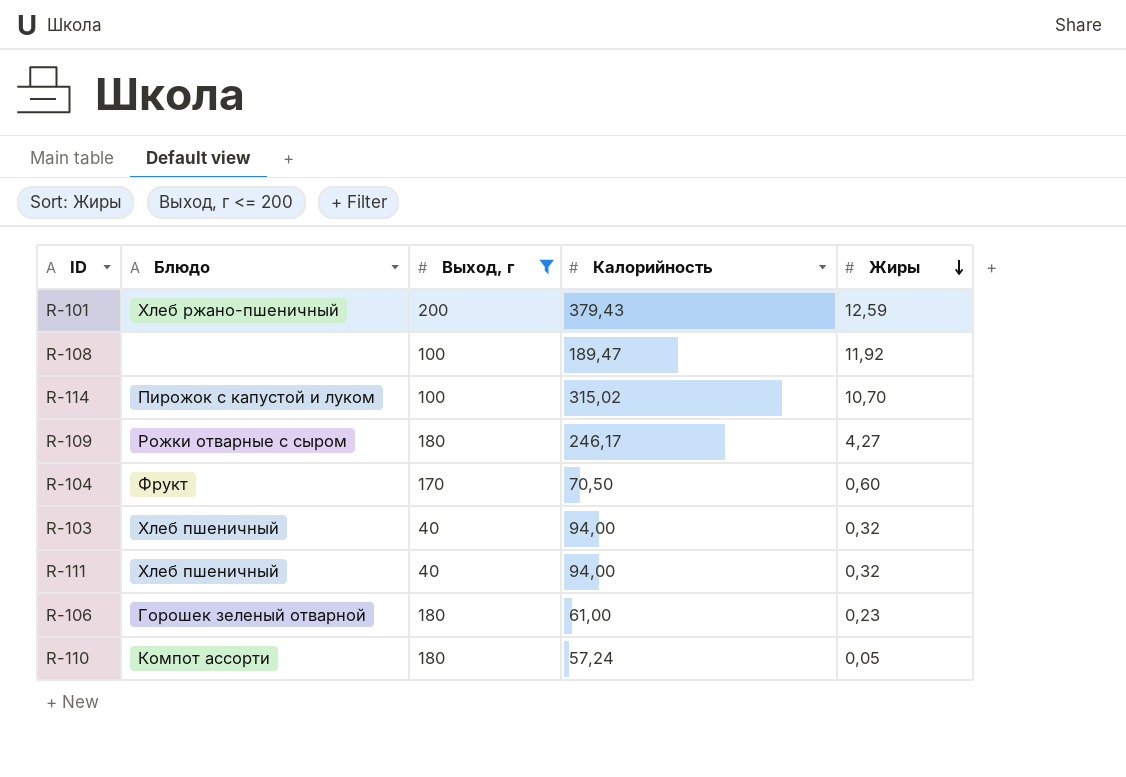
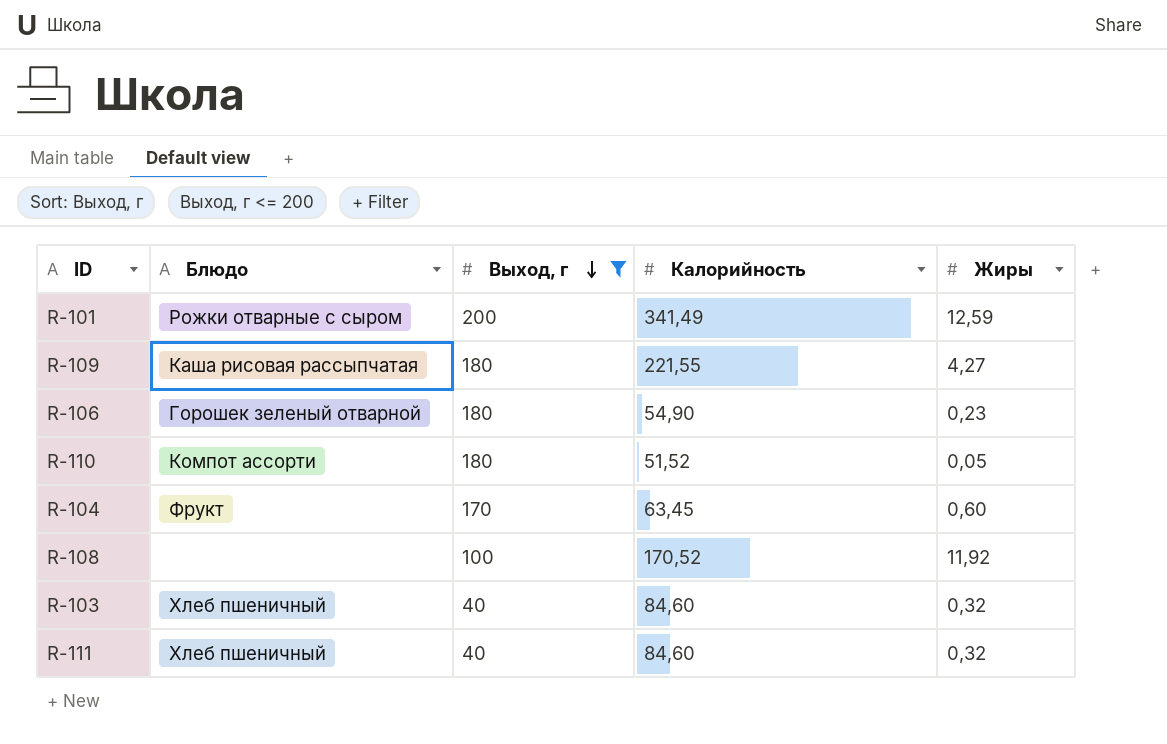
row order: Жиры descending -> Выход, г descending
row R-114: Пирожок с капустой и луком | 100 | 315,02 | 10,70 -> none
R-101 | Блюдо: Хлеб ржано-пшеничный -> Рожки отварные с сыром
R-101 | Калорийность: 379,43 -> 341,49
R-109 | Блюдо: Рожки отварные с сыром -> Каша рисовая рассыпчатая
R-109 | Калорийность: 246,17 -> 221,55
R-106 | Калорийность: 61,00 -> 54,90
R-110 | Калорийность: 57,24 -> 51,52
R-104 | Калорийность: 70,50 -> 63,45
R-108 | Калорийность: 189,47 -> 170,52
R-103 | Калорийность: 94,00 -> 84,60
R-111 | Калорийность: 94,00 -> 84,60

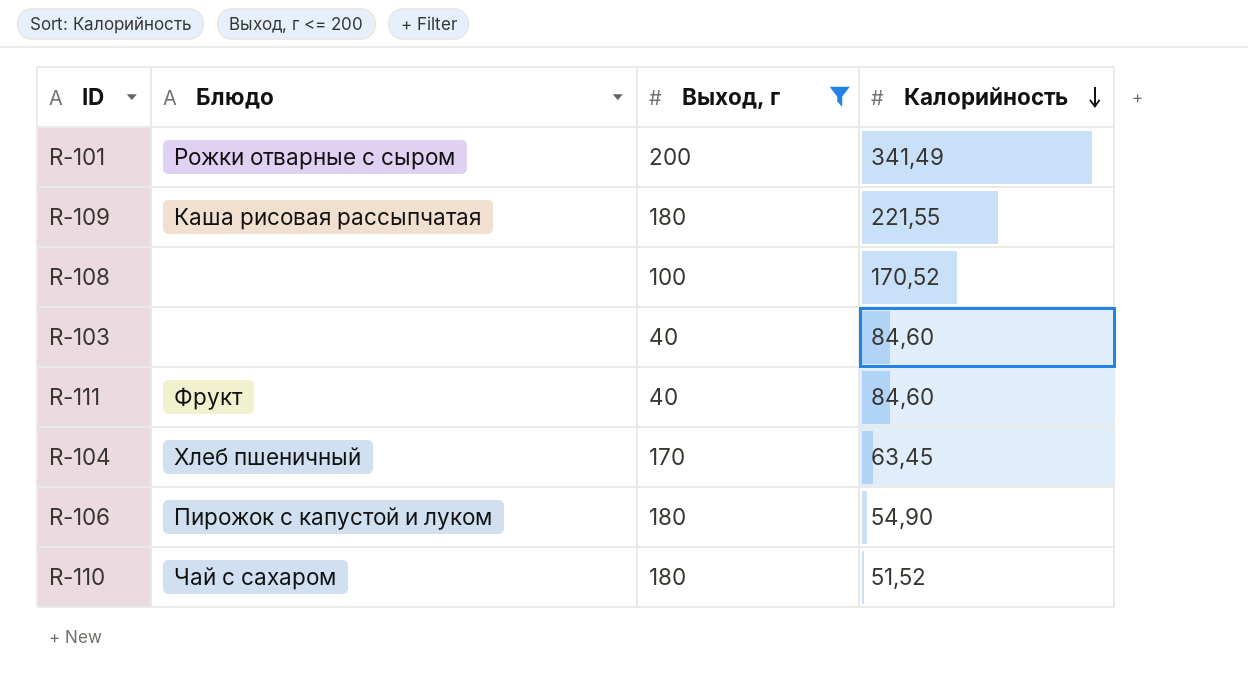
row order: Выход, г descending -> Калорийность descending
column Жиры | position: 5 -> none
R-103 | Блюдо: Хлеб пшеничный -> none
R-111 | Блюдо: Хлеб пшеничный -> Фрукт
R-104 | Блюдо: Фрукт -> Хлеб пшеничный
R-106 | Блюдо: Горошек зеленый отварной -> Пирожок с капустой и луком
R-110 | Блюдо: Компот ассорти -> Чай с сахаром

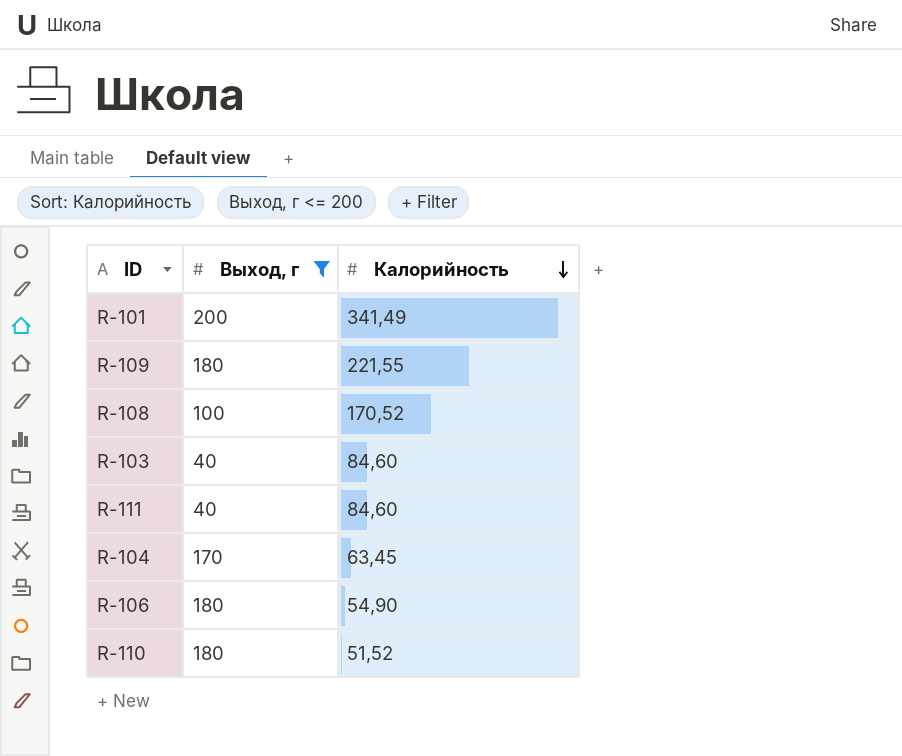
column Блюдо | position: 2 -> none

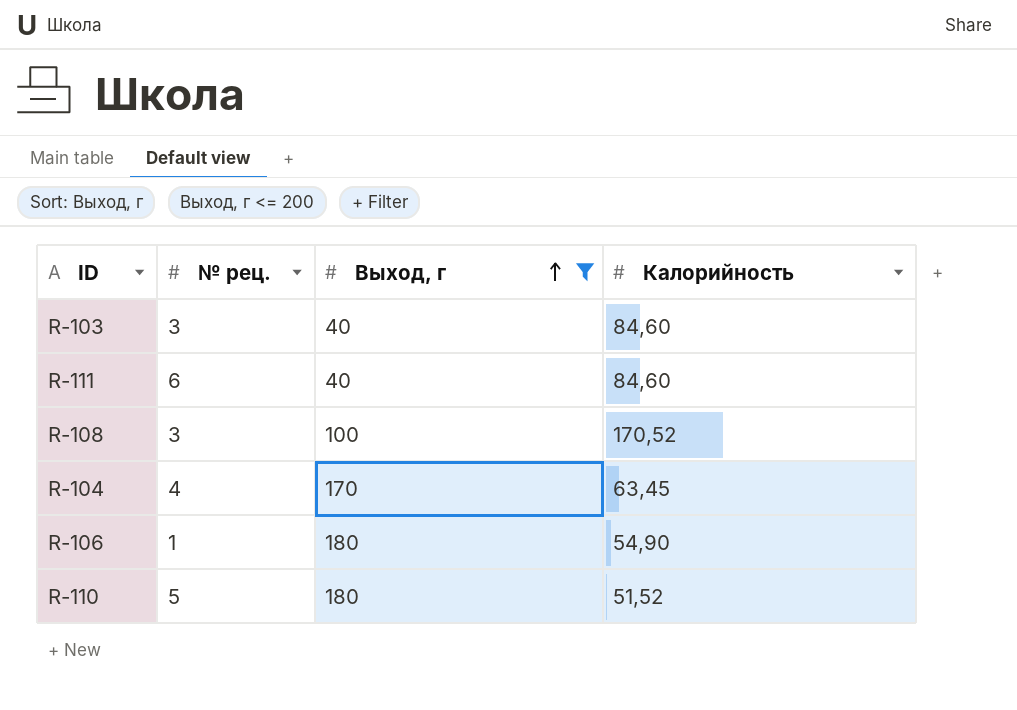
row order: Калорийность descending -> Выход, г ascending
column № рец. | position: none -> 2
row R-101: 200 | 341,49 -> none
row R-109: 180 | 221,55 -> none

